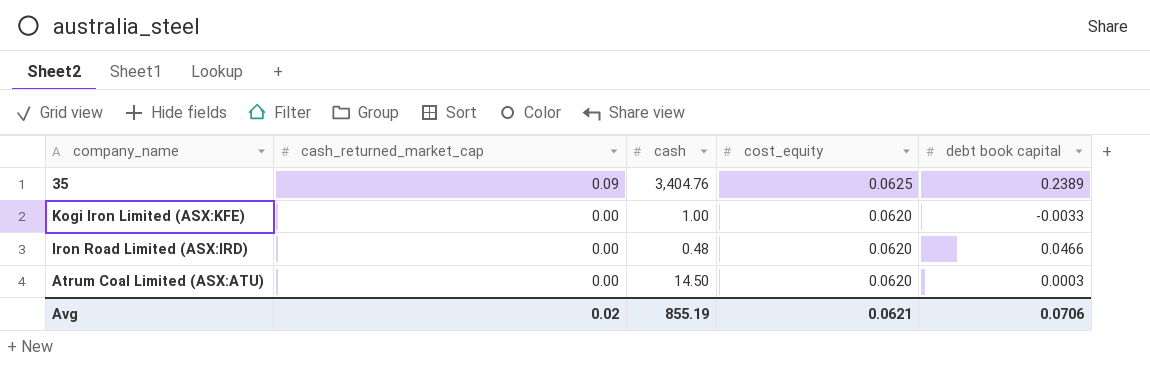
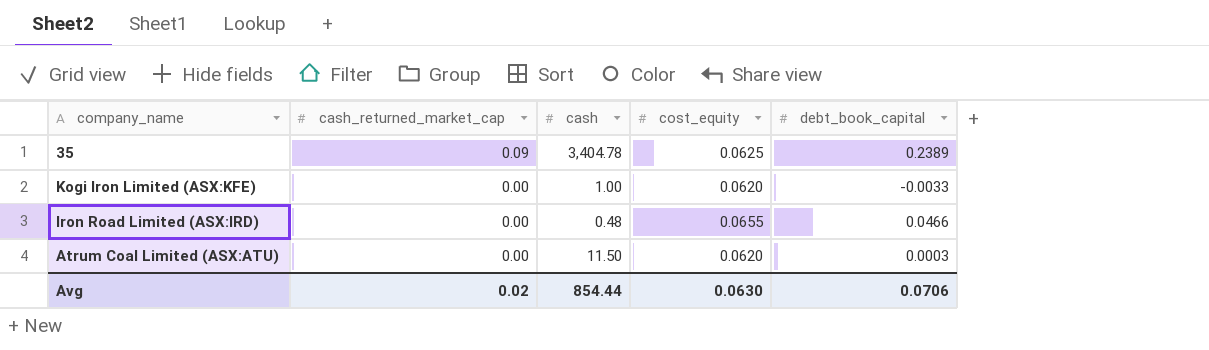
column name: debt book capital -> debt_book_capital
35 | cash: 3,404.76 -> 3,404.78
Iron Road Limited (ASX:IRD) | cost_equity: 0.0620 -> 0.0655
Atrum Coal Limited (ASX:ATU) | cash: 14.50 -> 11.50
Avg | cash: 855.19 -> 854.44
Avg | cost_equity: 0.0621 -> 0.0630

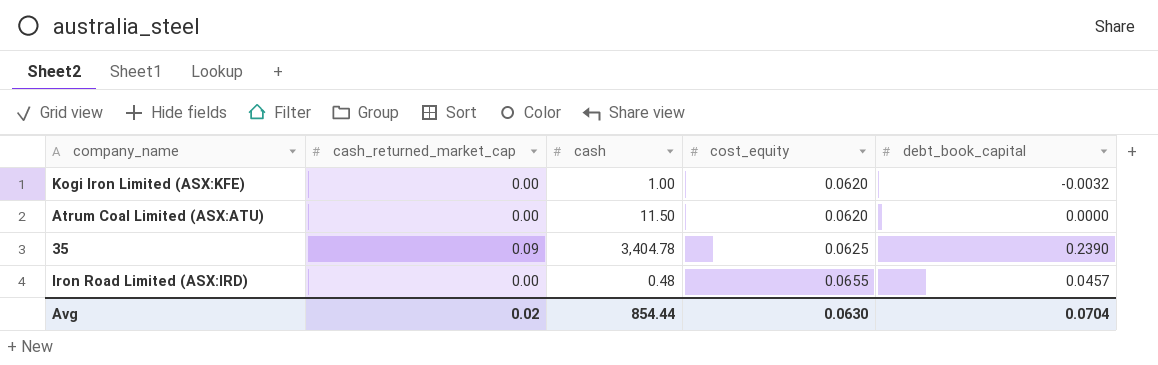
row order: cash_returned_market_cap descending -> cost_equity ascending
Kogi Iron Limited (ASX:KFE) | debt_book_capital: -0.0033 -> -0.0032
Atrum Coal Limited (ASX:ATU) | debt_book_capital: 0.0003 -> 0.0000
35 | debt_book_capital: 0.2389 -> 0.2390
Iron Road Limited (ASX:IRD) | debt_book_capital: 0.0466 -> 0.0457
Avg | debt_book_capital: 0.0706 -> 0.0704

